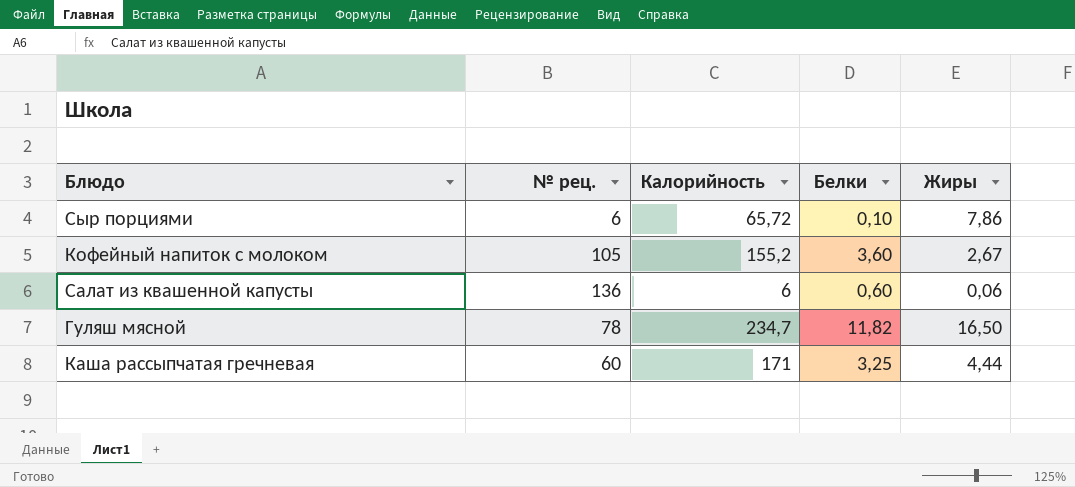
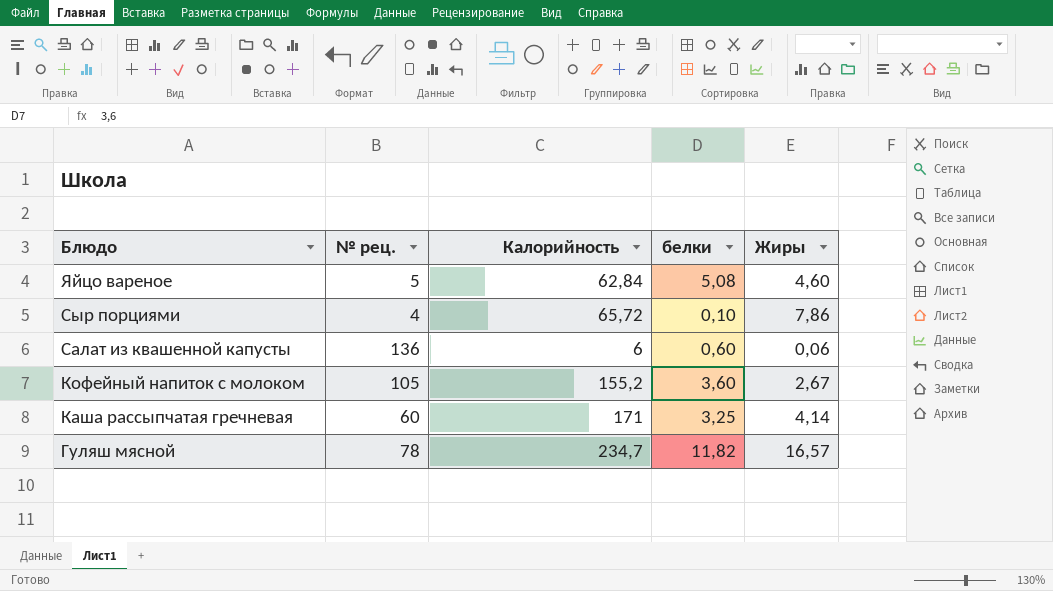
row order: none -> Блюдо descending
column name: Белки -> белки
row Яйцо вареное: none -> 5 | 62,84 | 5,08 | 4,60
Сыр порциями | № рец.: 6 -> 4
Каша рассыпчатая гречневая | Жиры: 4,44 -> 4,14
Гуляш мясной | Жиры: 16,50 -> 16,57

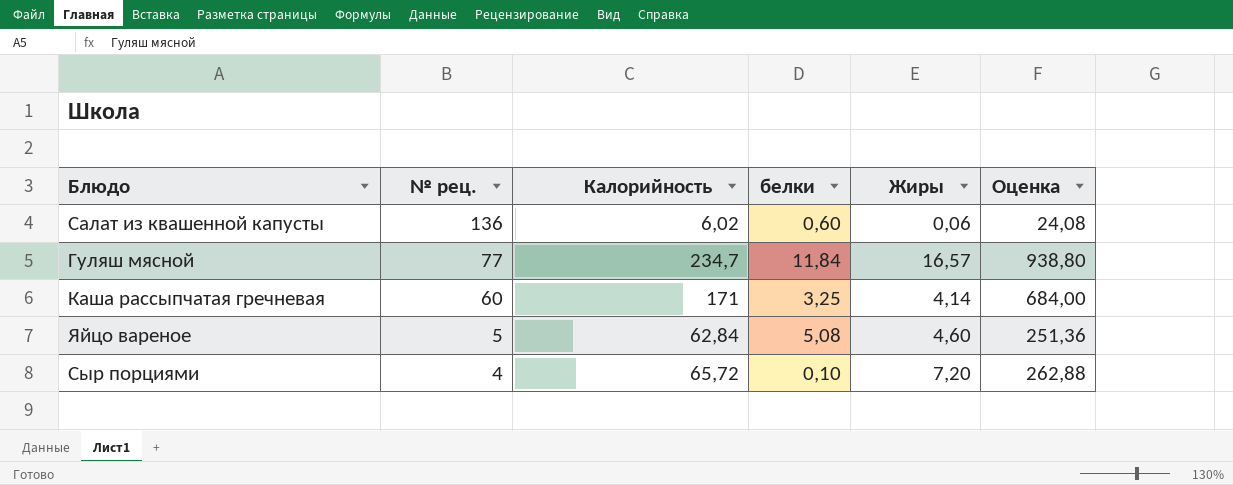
row order: Блюдо descending -> № рец. descending
column Оценка | formula: none -> [Калорийность] * 4
row Кофейный напиток с молоком: 105 | 155,2 | 3,60 | 2,67 -> none
Салат из квашенной капусты | Калорийность: 6 -> 6,02
Гуляш мясной | № рец.: 78 -> 77
Гуляш мясной | белки: 11,82 -> 11,84
Сыр порциями | Жиры: 7,86 -> 7,20

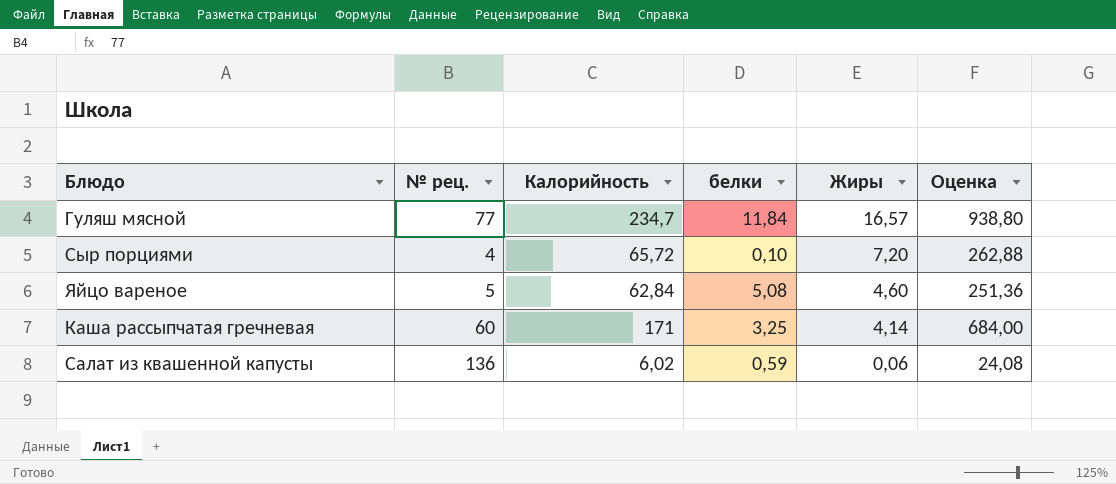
row order: № рец. descending -> Жиры descending
Салат из квашенной капусты | белки: 0,60 -> 0,59

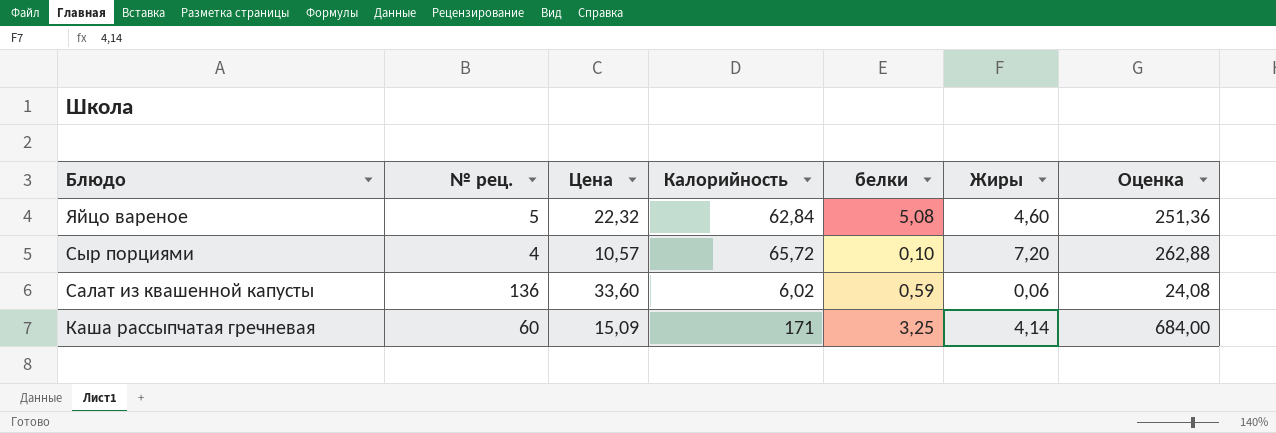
row order: Жиры descending -> Блюдо descending
column Цена | position: none -> 3
row Гуляш мясной: 77 | 234,7 | 11,84 | 16,57 | 938,80 -> none

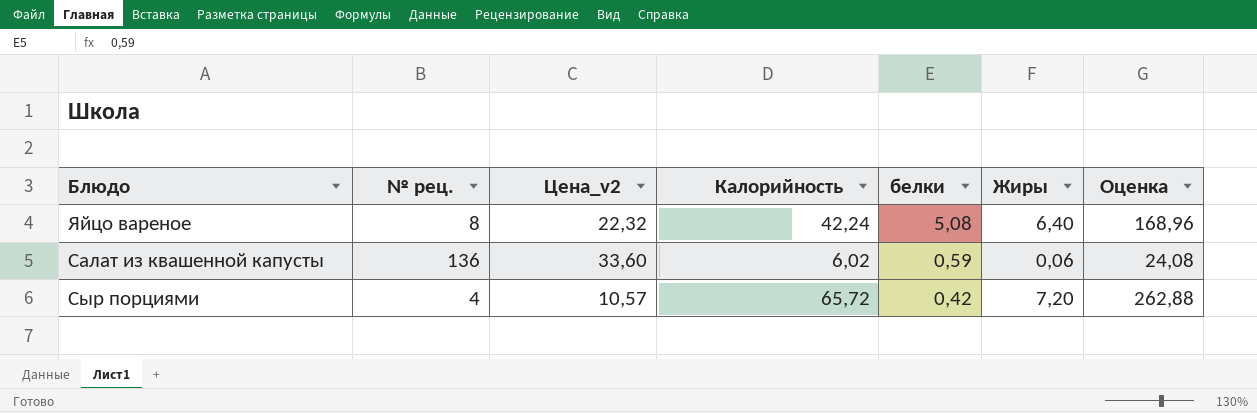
row order: Блюдо descending -> белки descending
column name: Цена -> Цена_v2
row Каша рассыпчатая гречневая: 60 | 15,09 | 171 | 3,25 | 4,14 | 684,00 -> none
Яйцо вареное | № рец.: 5 -> 8
Яйцо вареное | Калорийность: 62,84 -> 42,24
Яйцо вареное | Жиры: 4,60 -> 6,40
Яйцо вареное | Оценка: 251,36 -> 168,96
Сыр порциями | белки: 0,10 -> 0,42

